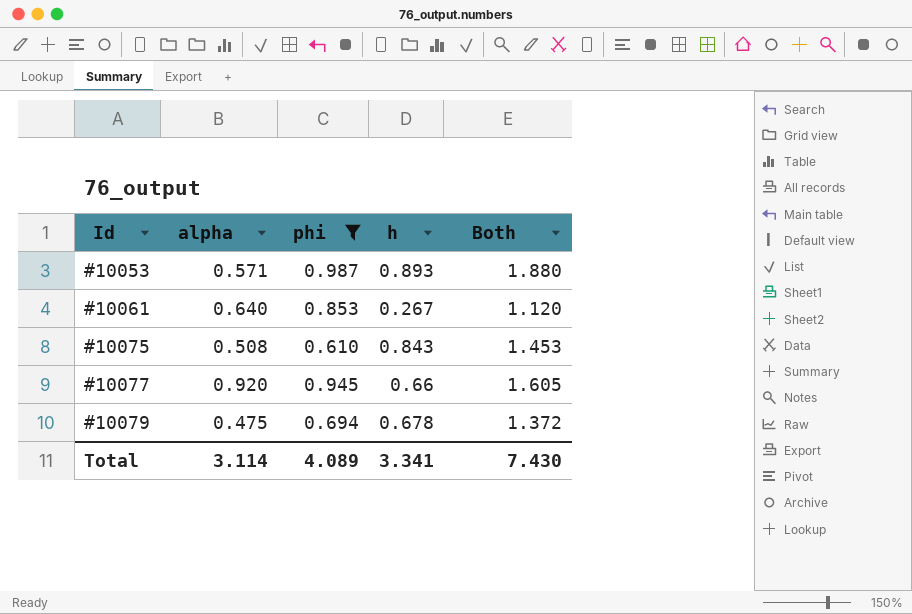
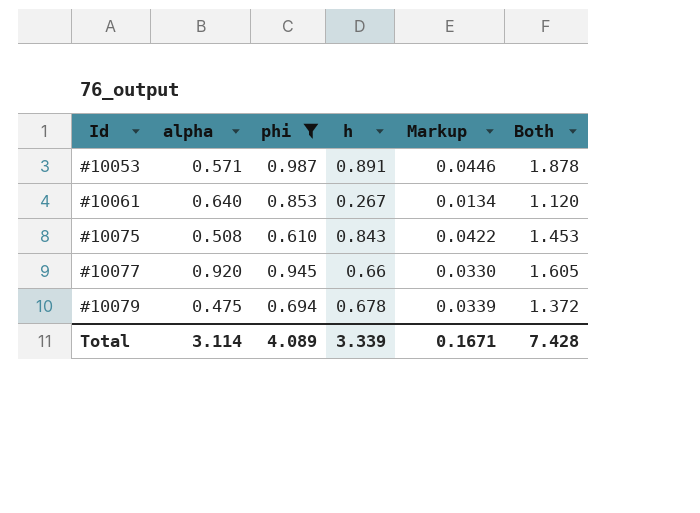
column Markup | formula: none -> [h] * 0.05
#10053 | h: 0.893 -> 0.891
#10053 | Both: 1.880 -> 1.878
Total | h: 3.341 -> 3.339
Total | Both: 7.430 -> 7.428

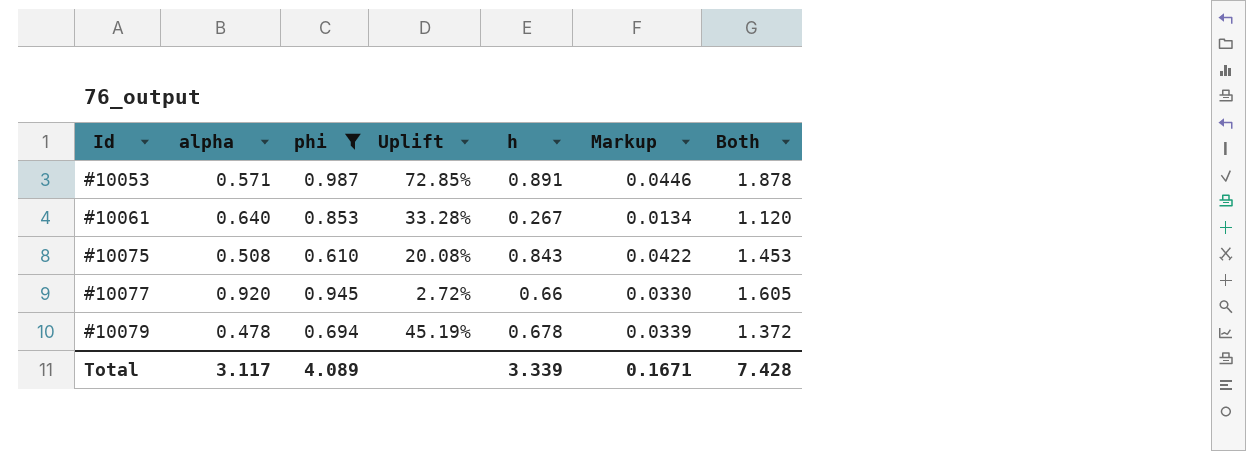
column Uplift | formula: none -> ([phi] - [alpha]) / [alpha]
#10079 | alpha: 0.475 -> 0.478
Total | alpha: 3.114 -> 3.117

